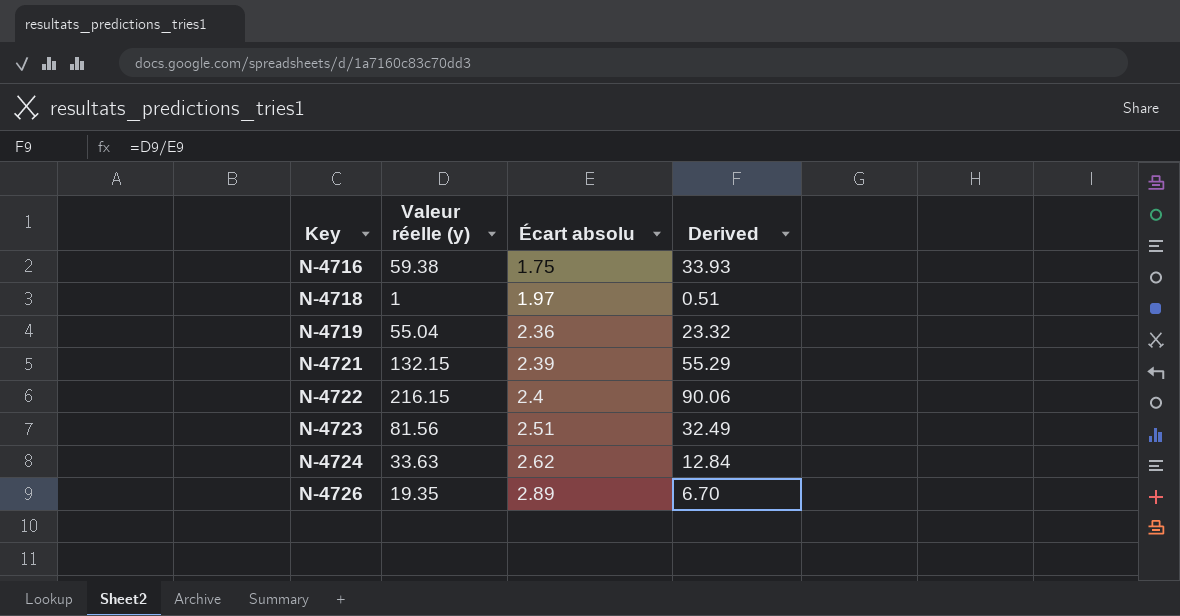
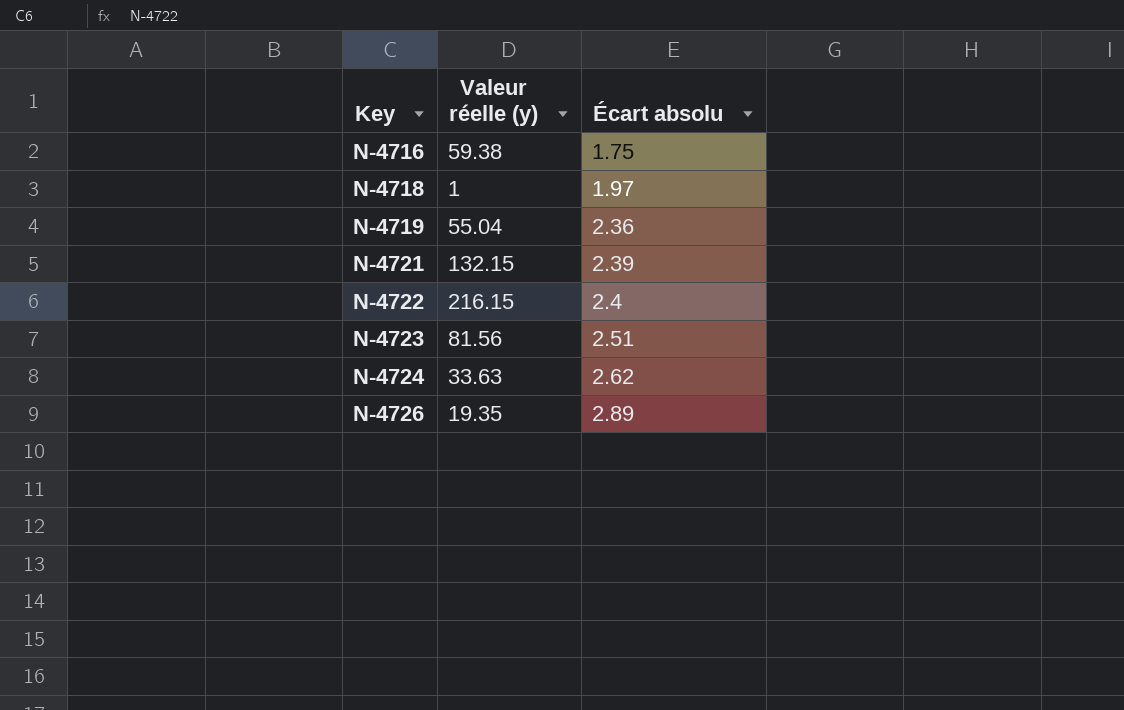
column Derived | formula: [Valeur réelle (y)] / [Écart absolu] -> none

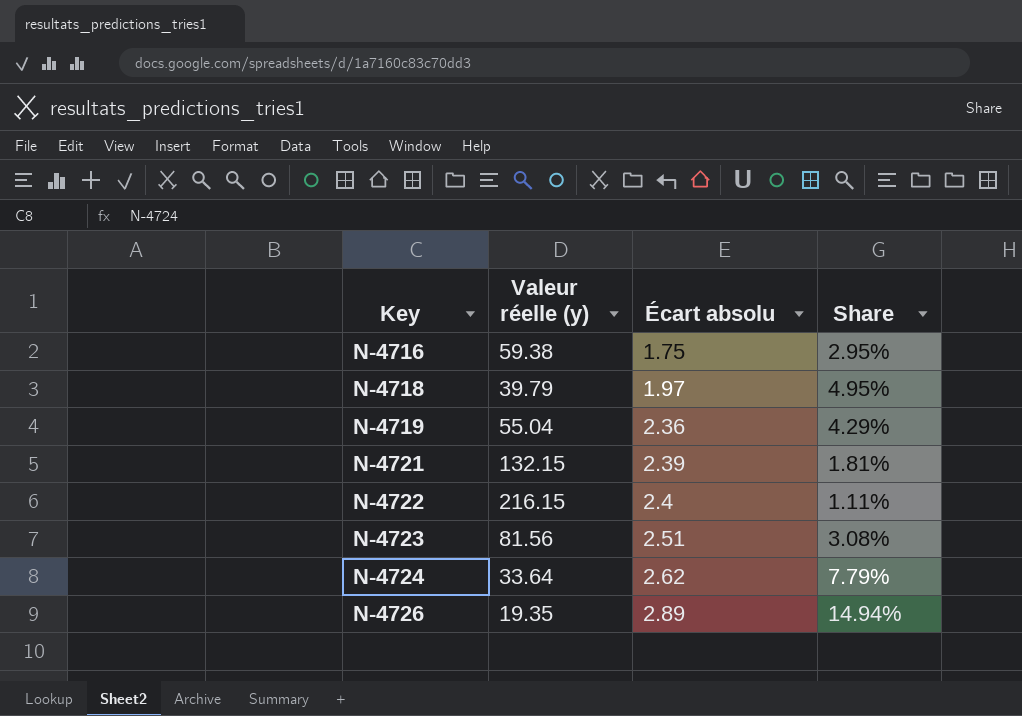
column Share | formula: none -> [Écart absolu] / [Valeur réelle (y)]
N-4718 | Valeur réelle (y): 1 -> 39.79
N-4724 | Valeur réelle (y): 33.63 -> 33.64

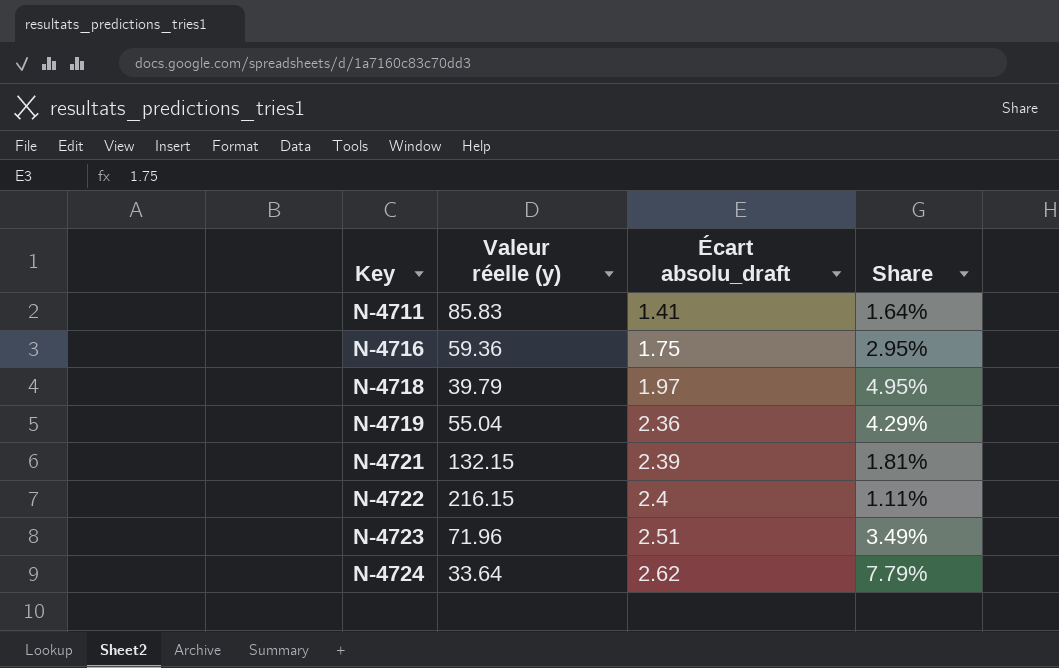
column name: Écart absolu -> Écart absolu_draft
row N-4726: 19.35 | 2.89 | 14.94% -> none
row N-4711: none -> 85.83 | 1.41 | 1.64%
N-4716 | Valeur réelle (y): 59.38 -> 59.36
N-4723 | Valeur réelle (y): 81.56 -> 71.96
N-4723 | Share: 3.08% -> 3.49%

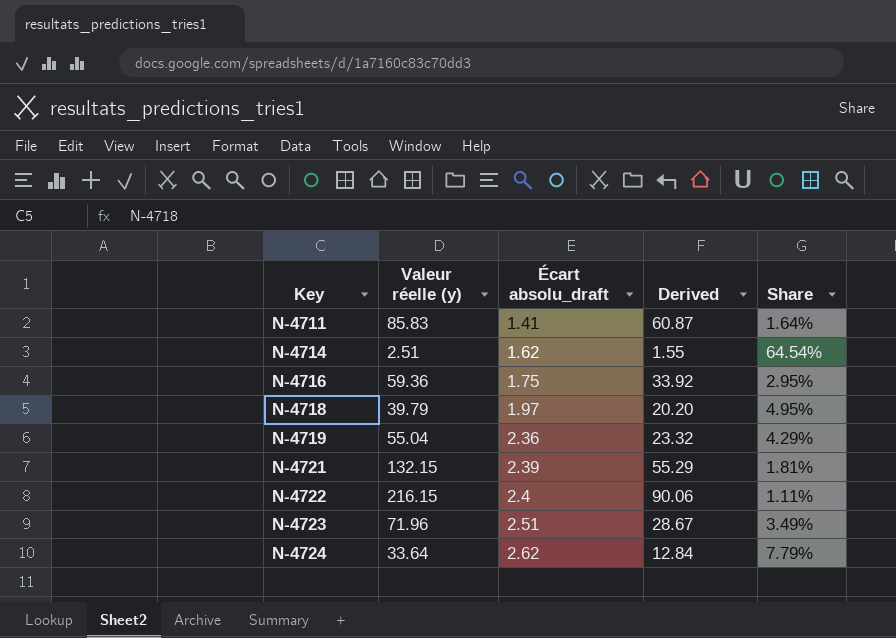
column Derived | formula: none -> [Valeur réelle (y)] / [Écart absolu_draft]
row N-4714: none -> 2.51 | 1.62 | 1.55 | 64.54%

